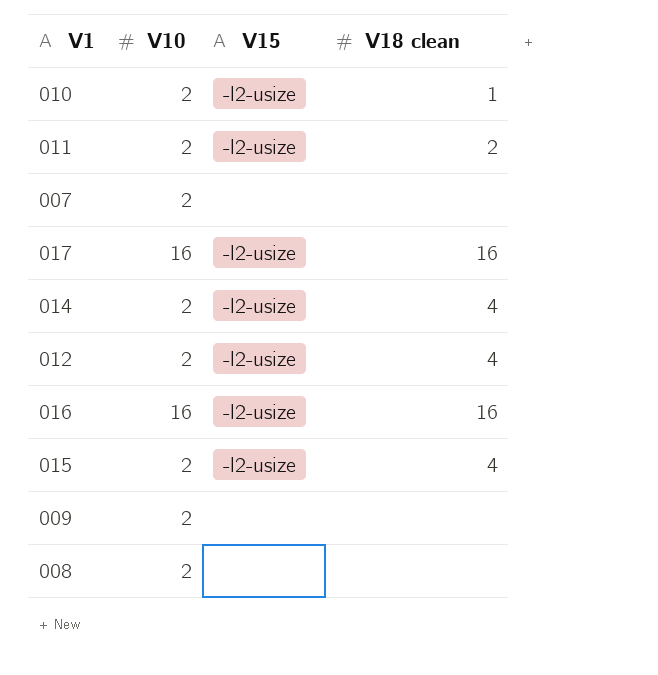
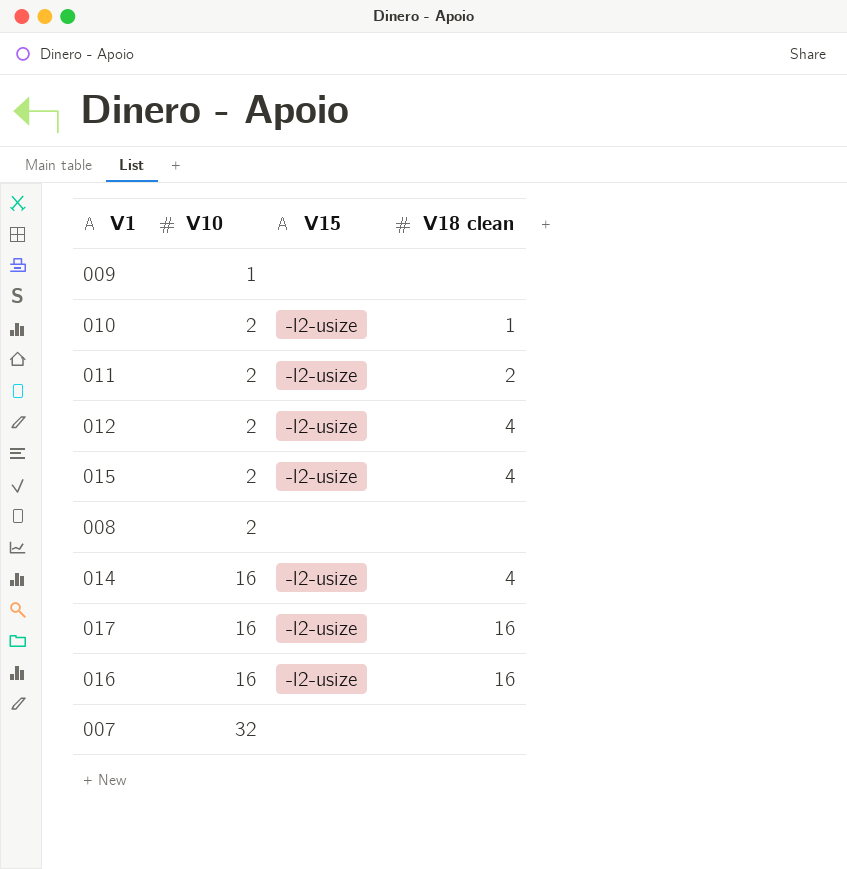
row order: none -> V10 ascending
009 | V10: 2 -> 1
014 | V10: 2 -> 16
007 | V10: 2 -> 32

